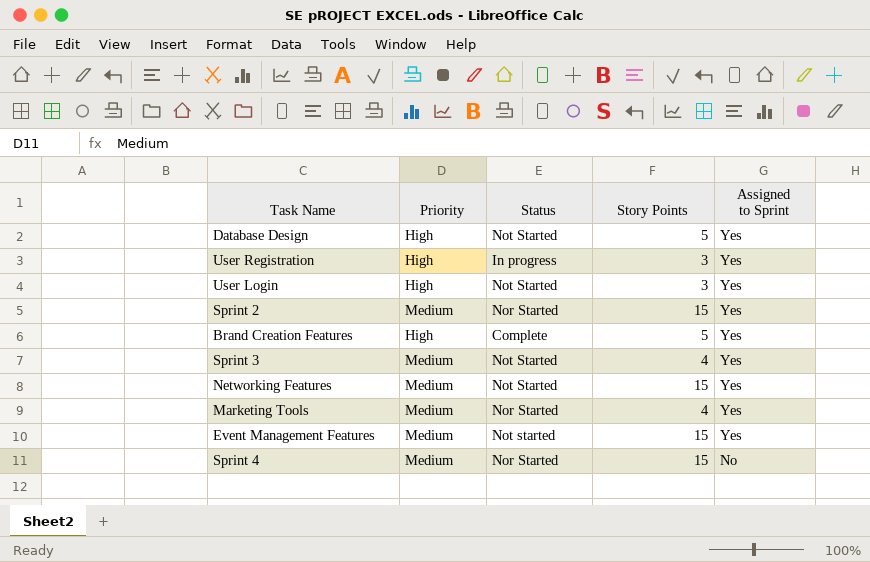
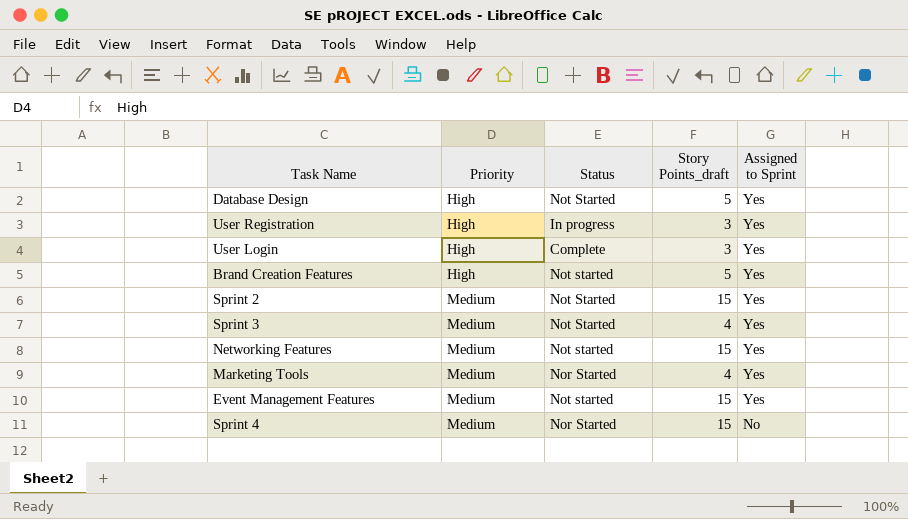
row order: Assigned to Sprint descending -> Priority ascending
column name: Story Points -> Story Points_draft
User Login | Status: Not Started -> Complete
Brand Creation Features | Status: Complete -> Not started
Sprint 2 | Status: Nor Started -> Not Started
Networking Features | Status: Not Started -> Not started

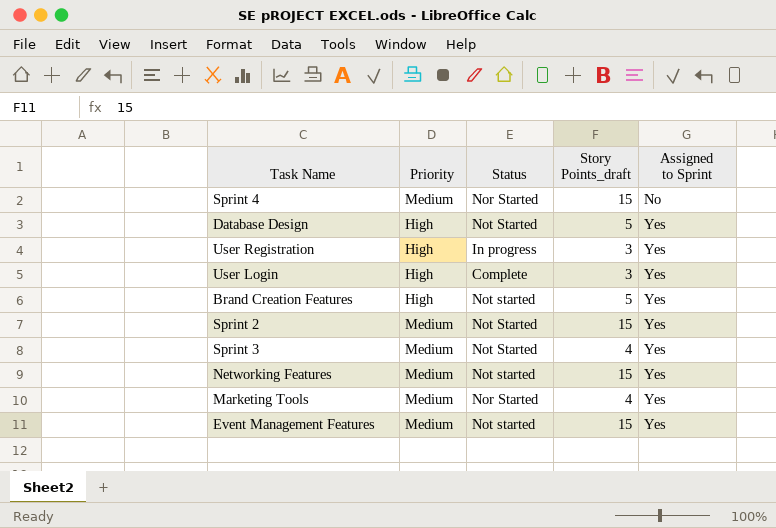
row order: Priority ascending -> Assigned to Sprint ascending

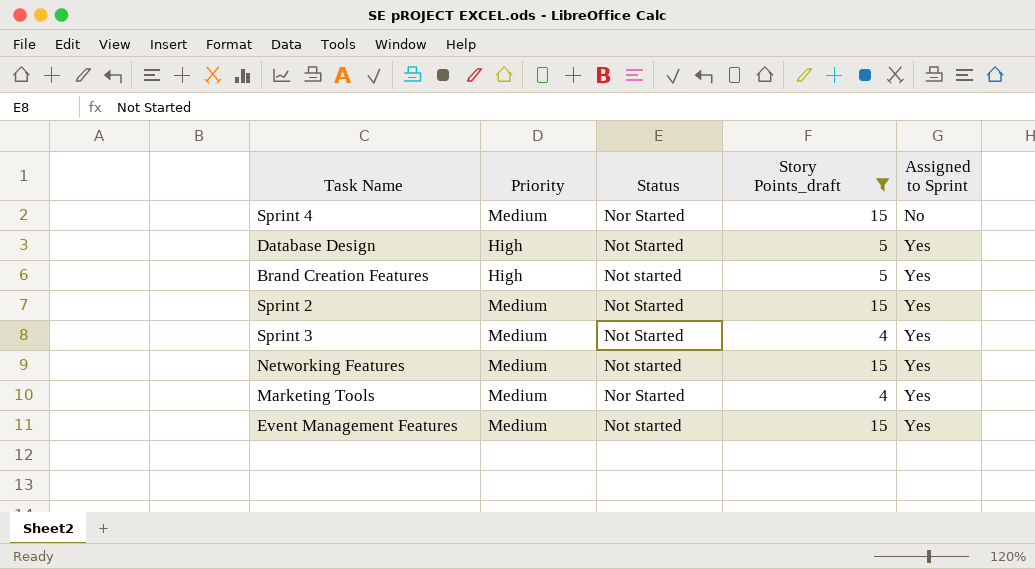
filter: none -> Story Points_draft != 3

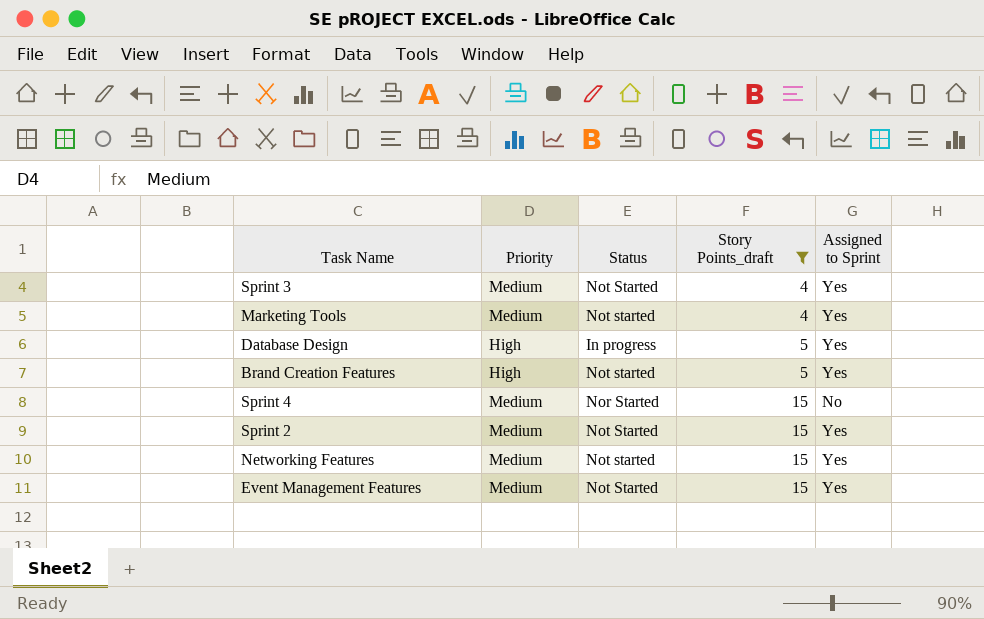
row order: Assigned to Sprint ascending -> Story Points_draft ascending
Marketing Tools | Status: Nor Started -> Not started
Database Design | Status: Not Started -> In progress
Event Management Features | Status: Not started -> Not Started

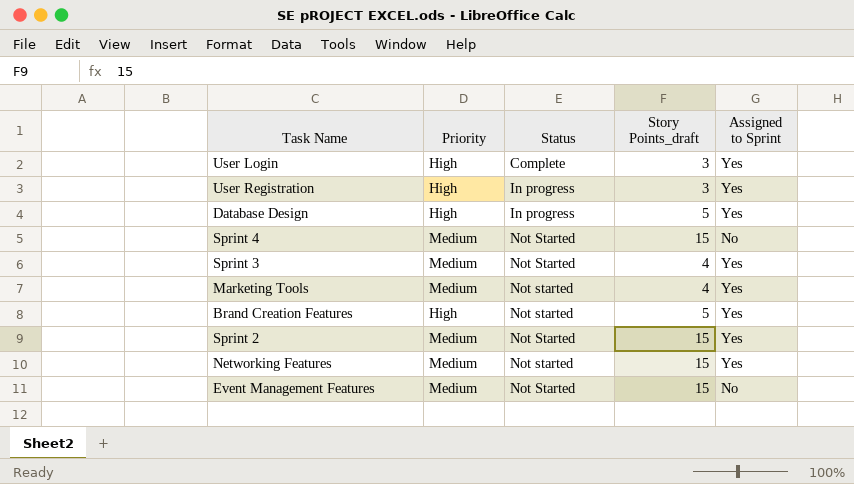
filter: Story Points_draft != 3 -> none
row order: Story Points_draft ascending -> Status ascending
Sprint 4 | Status: Nor Started -> Not Started
Event Management Features | Assigned to Sprint: Yes -> No

